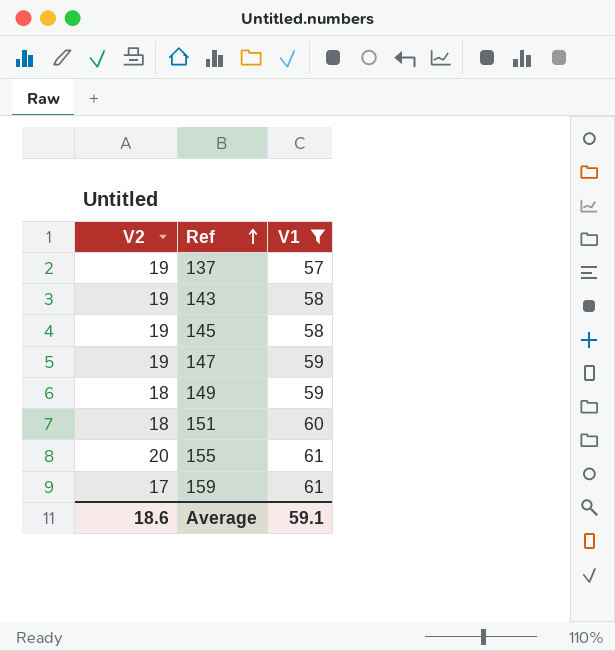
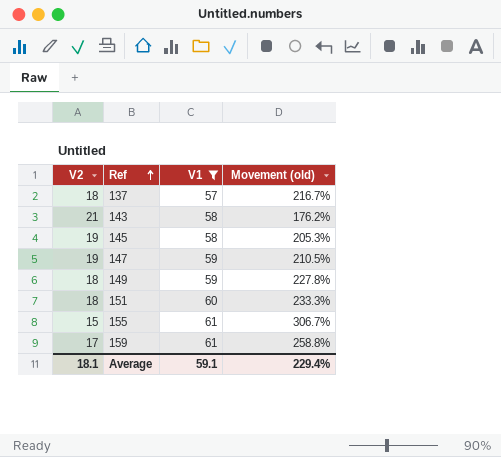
column Movement (old) | formula: none -> ([V1] - [V2]) / [V2]
137 | V2: 19 -> 18
143 | V2: 19 -> 21
155 | V2: 20 -> 15
Average | V2: 18.6 -> 18.1

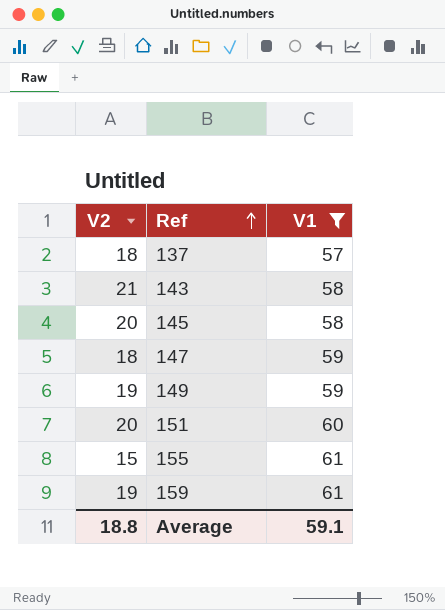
column Movement (old) | formula: ([V1] - [V2]) / [V2] -> none
145 | V2: 19 -> 20
147 | V2: 19 -> 18
149 | V2: 18 -> 19
151 | V2: 18 -> 20
159 | V2: 17 -> 19
Average | V2: 18.1 -> 18.8

